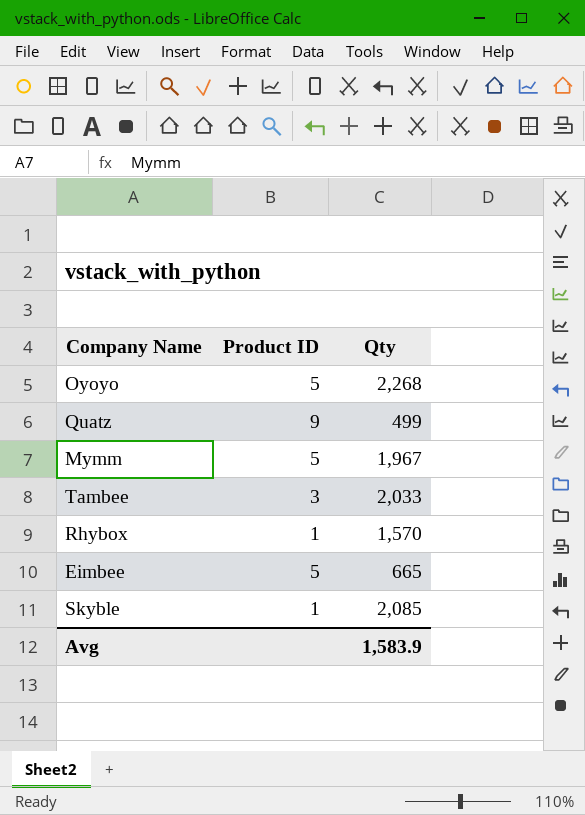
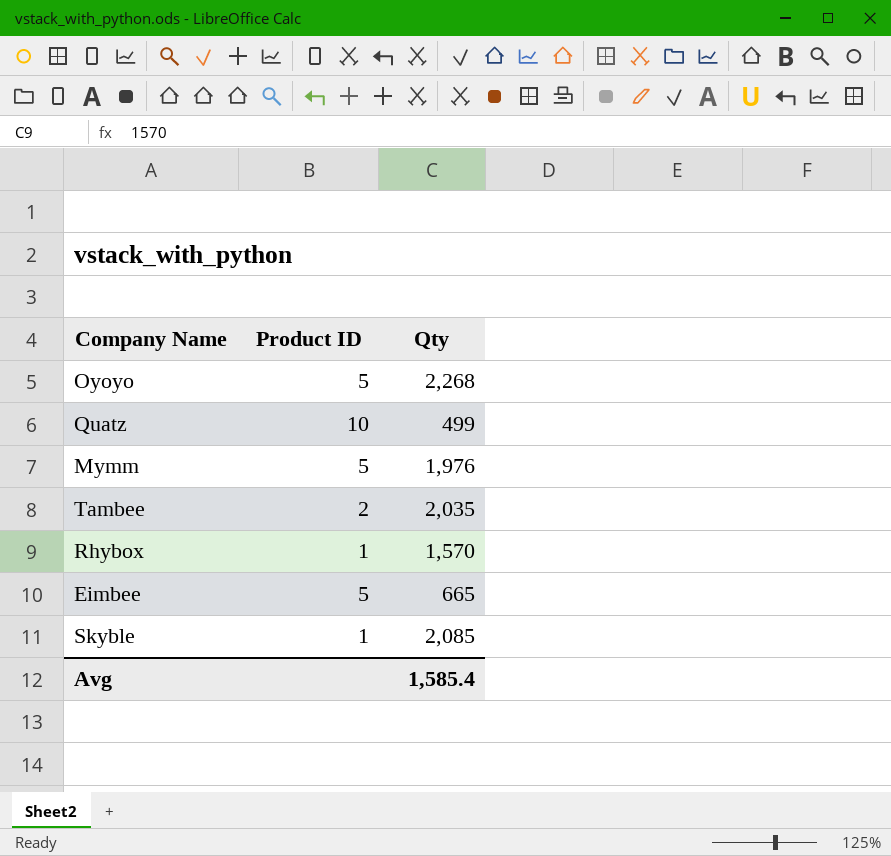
Quatz | Product ID: 9 -> 10
Mymm | Qty: 1,967 -> 1,976
Tambee | Product ID: 3 -> 2
Tambee | Qty: 2,033 -> 2,035
Avg | Qty: 1,583.9 -> 1,585.4

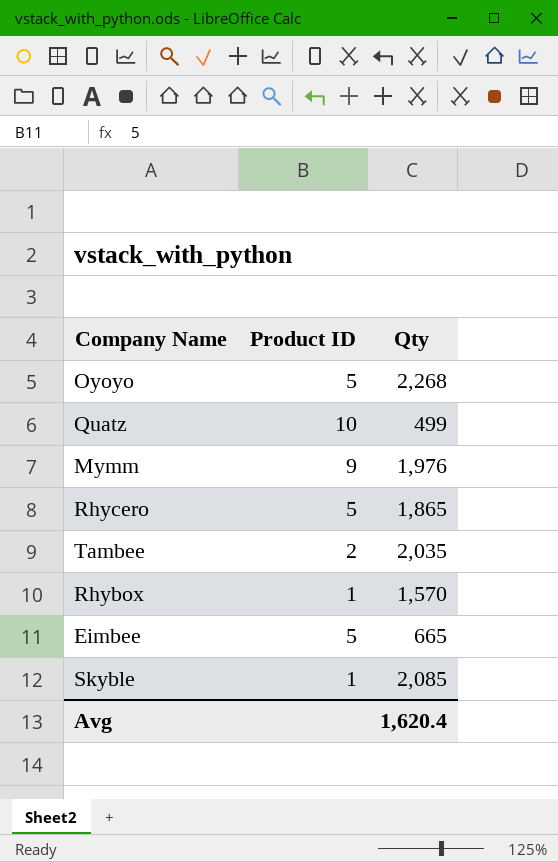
Mymm | Product ID: 5 -> 9
row Rhycero: none -> 5 | 1,865
Avg | Qty: 1,585.4 -> 1,620.4

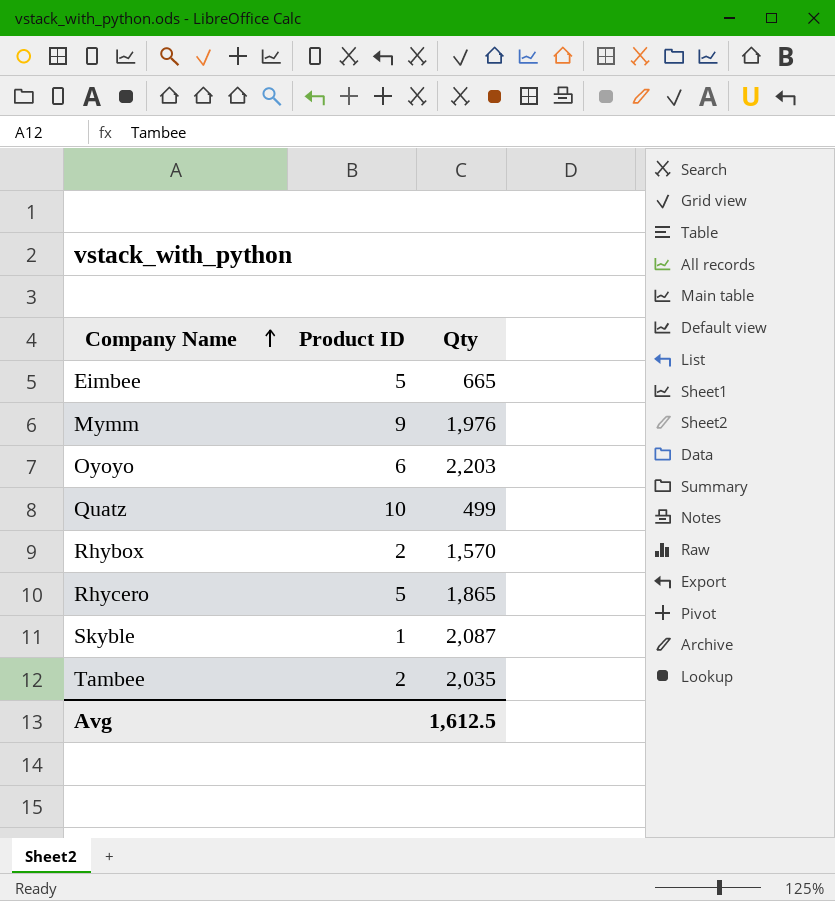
row order: none -> Company Name ascending
Oyoyo | Product ID: 5 -> 6
Oyoyo | Qty: 2,268 -> 2,203
Rhybox | Product ID: 1 -> 2
Skyble | Qty: 2,085 -> 2,087
Avg | Qty: 1,620.4 -> 1,612.5

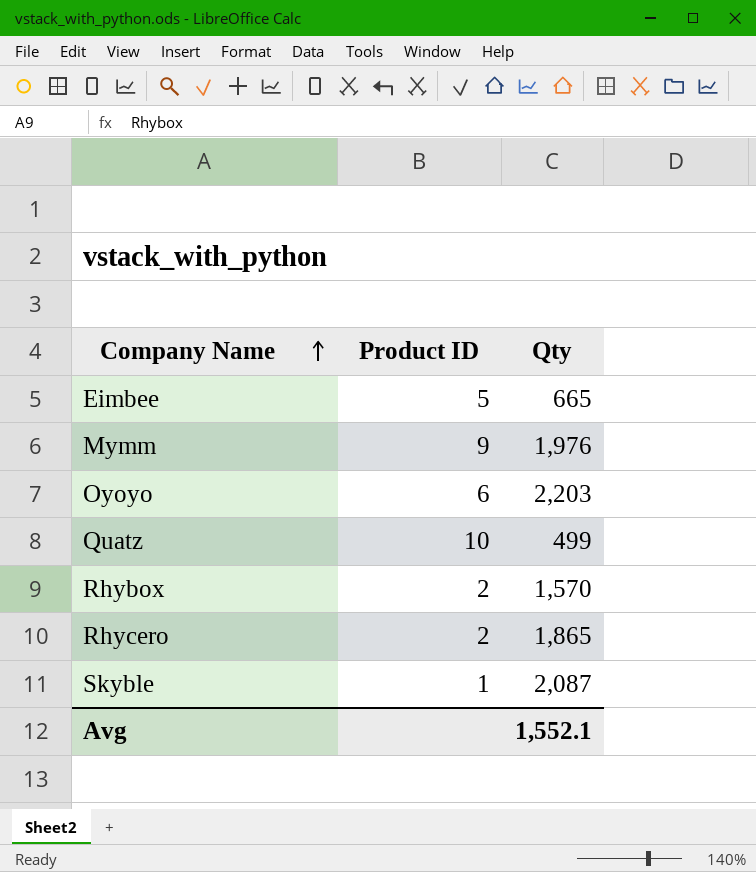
row Tambee: 2 | 2,035 -> none
Rhycero | Product ID: 5 -> 2
Avg | Qty: 1,612.5 -> 1,552.1

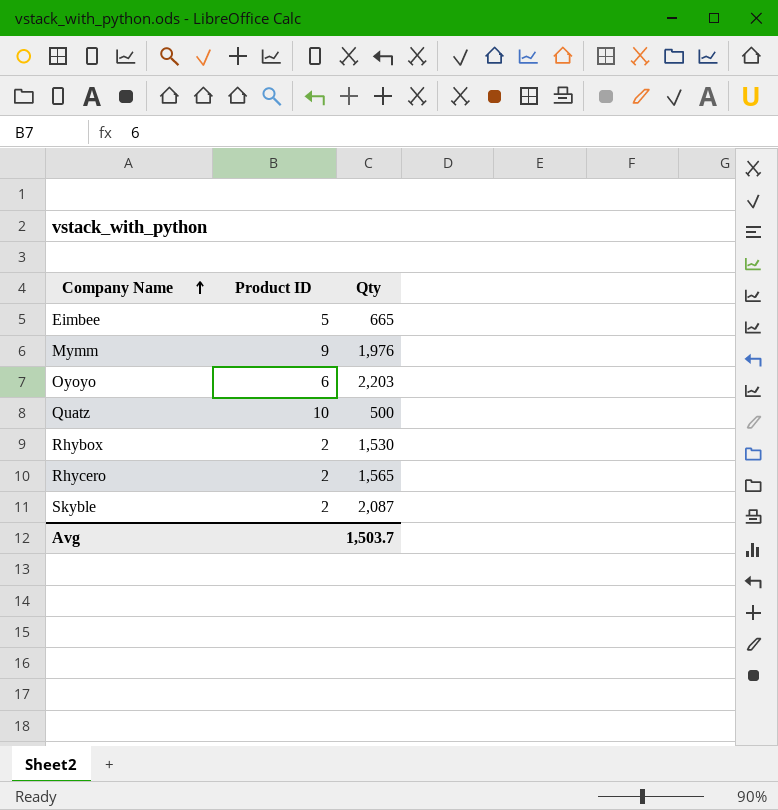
Quatz | Qty: 499 -> 500
Rhybox | Qty: 1,570 -> 1,530
Rhycero | Qty: 1,865 -> 1,565
Skyble | Product ID: 1 -> 2
Avg | Qty: 1,552.1 -> 1,503.7

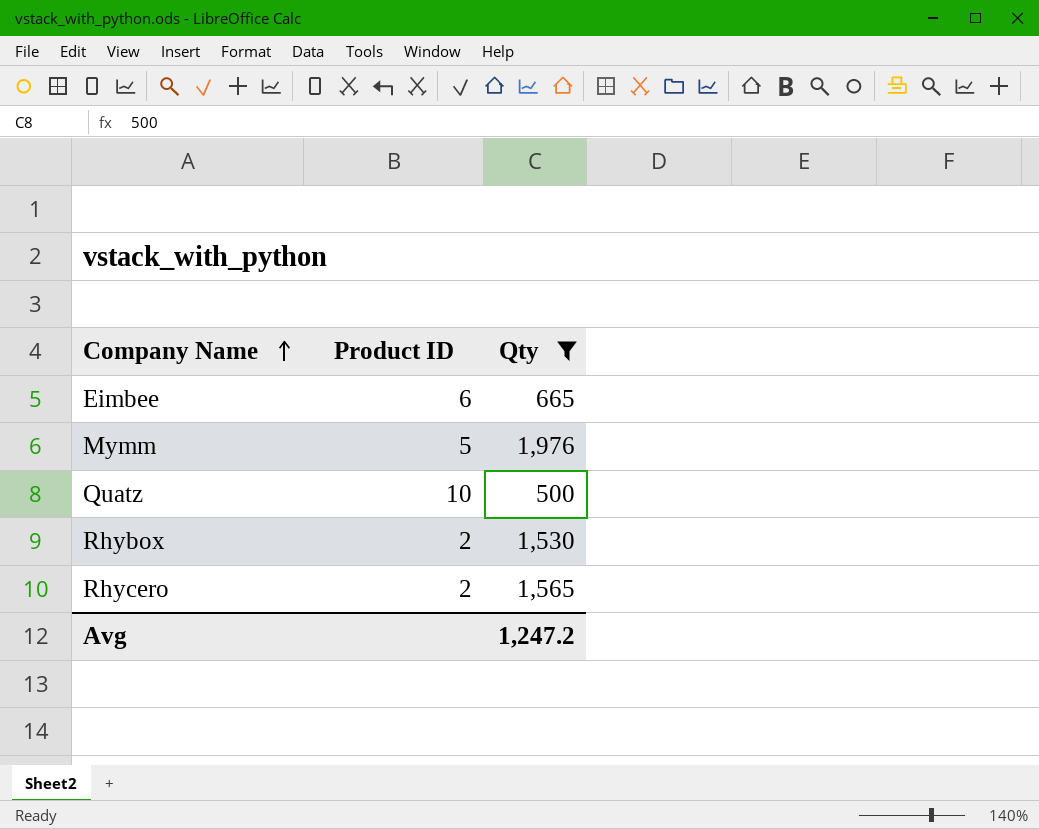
filter: none -> Qty <= 1,976
Eimbee | Product ID: 5 -> 6
Mymm | Product ID: 9 -> 5
Avg | Qty: 1,503.7 -> 1,247.2

